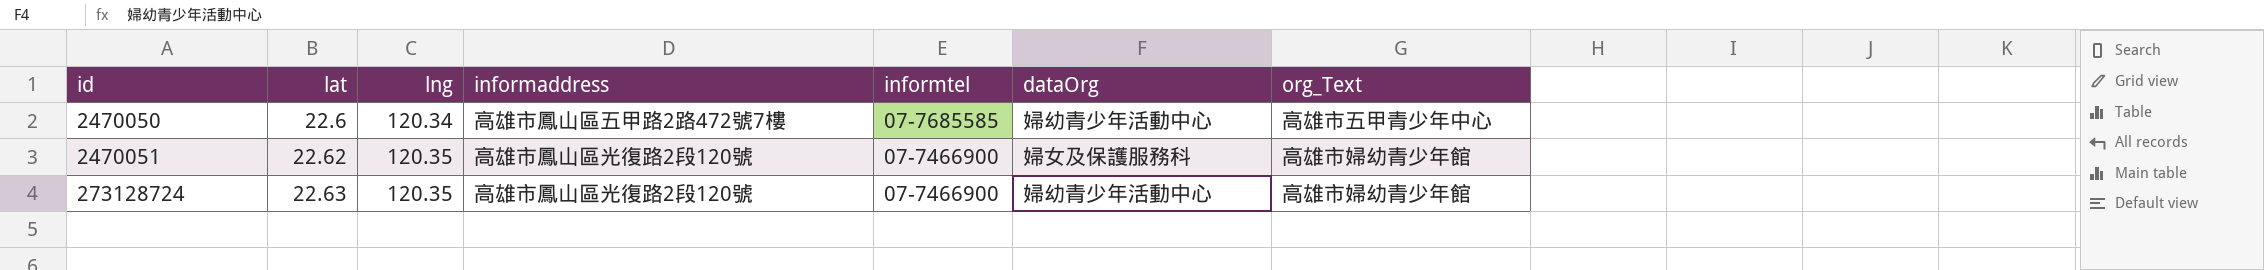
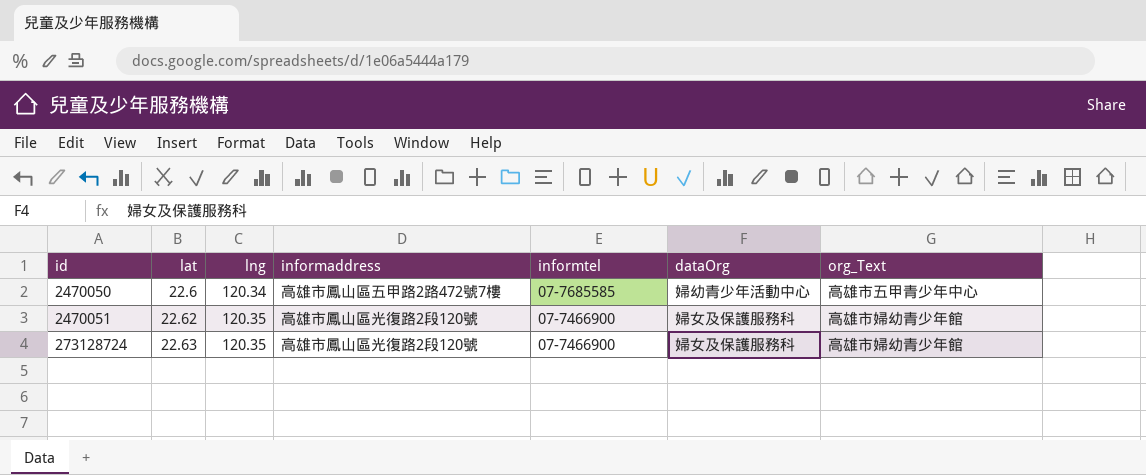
273128724 | dataOrg: 婦幼青少年活動中心 -> 婦女及保護服務科

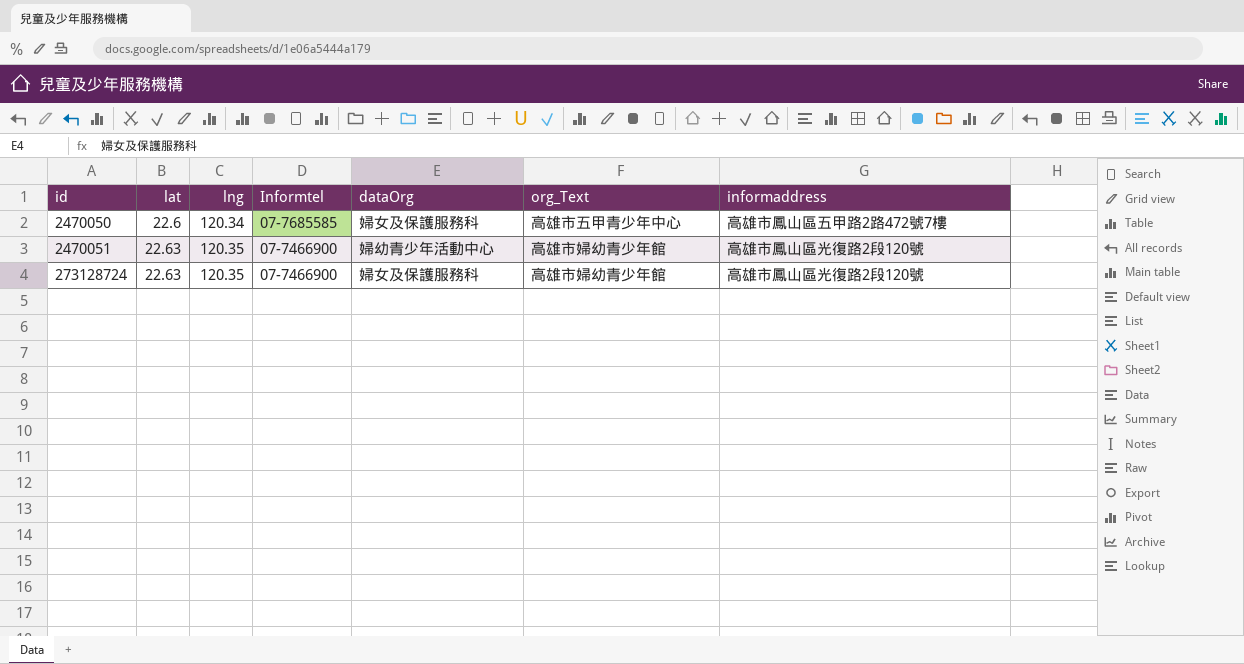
column name: informtel -> Informtel
column informaddress | position: 4 -> 7
2470050 | dataOrg: 婦幼青少年活動中心 -> 婦女及保護服務科
2470051 | lat: 22.62 -> 22.63
2470051 | dataOrg: 婦女及保護服務科 -> 婦幼青少年活動中心

